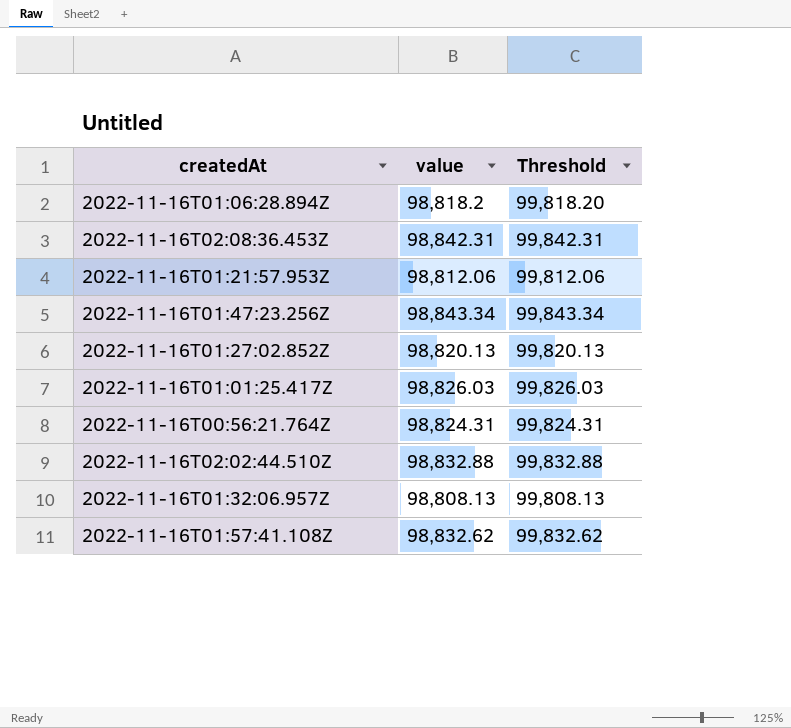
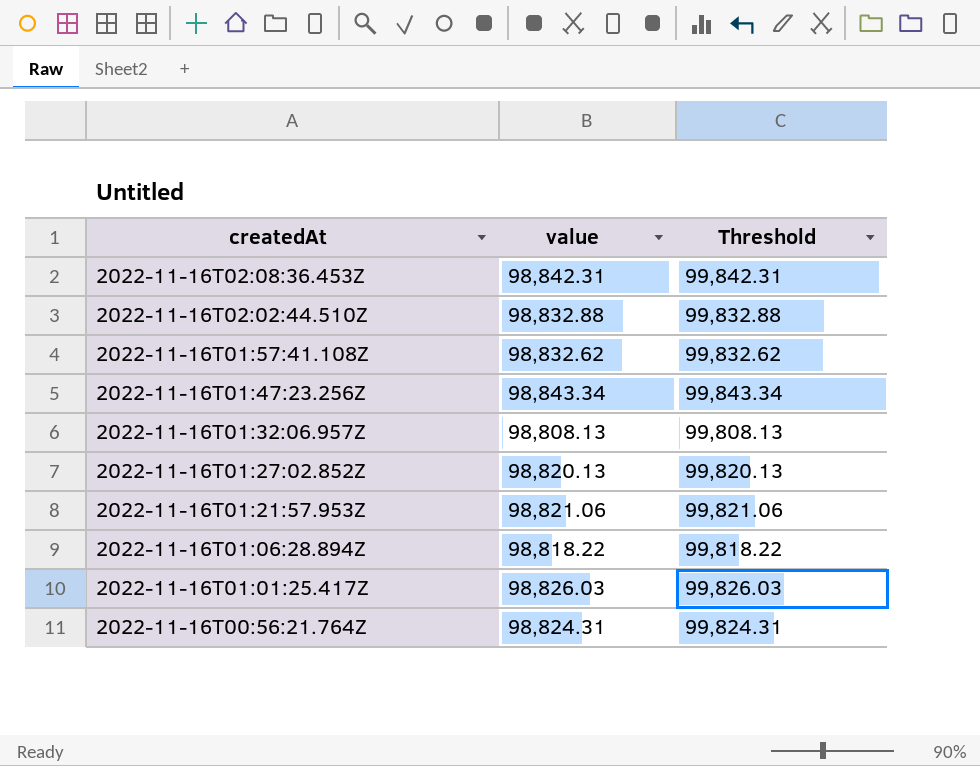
row order: none -> createdAt descending
2022-11-16T01:21:57.953Z | value: 98,812.06 -> 98,821.06
2022-11-16T01:21:57.953Z | Threshold: 99,812.06 -> 99,821.06
2022-11-16T01:06:28.894Z | value: 98,818.2 -> 98,818.22
2022-11-16T01:06:28.894Z | Threshold: 99,818.20 -> 99,818.22

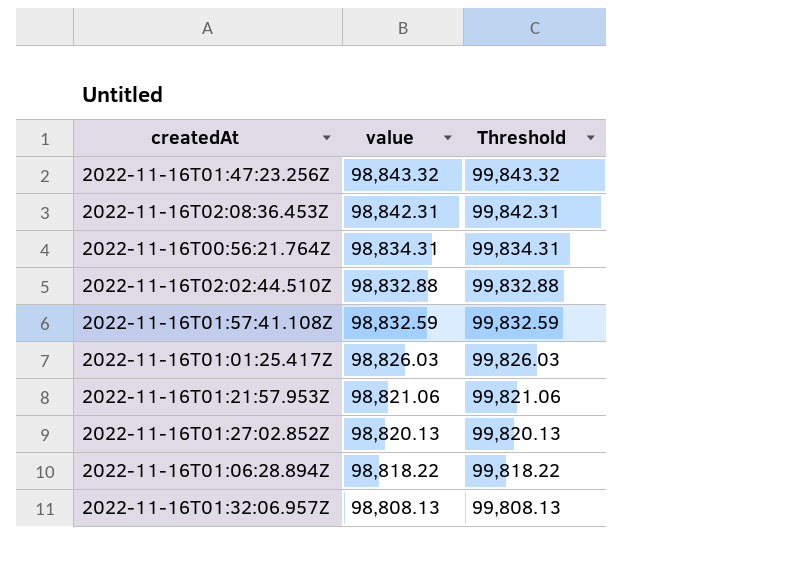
row order: createdAt descending -> value descending
2022-11-16T01:47:23.256Z | value: 98,843.34 -> 98,843.32
2022-11-16T01:47:23.256Z | Threshold: 99,843.34 -> 99,843.32
2022-11-16T00:56:21.764Z | value: 98,824.31 -> 98,834.31
2022-11-16T00:56:21.764Z | Threshold: 99,824.31 -> 99,834.31
2022-11-16T01:57:41.108Z | value: 98,832.62 -> 98,832.59
2022-11-16T01:57:41.108Z | Threshold: 99,832.62 -> 99,832.59

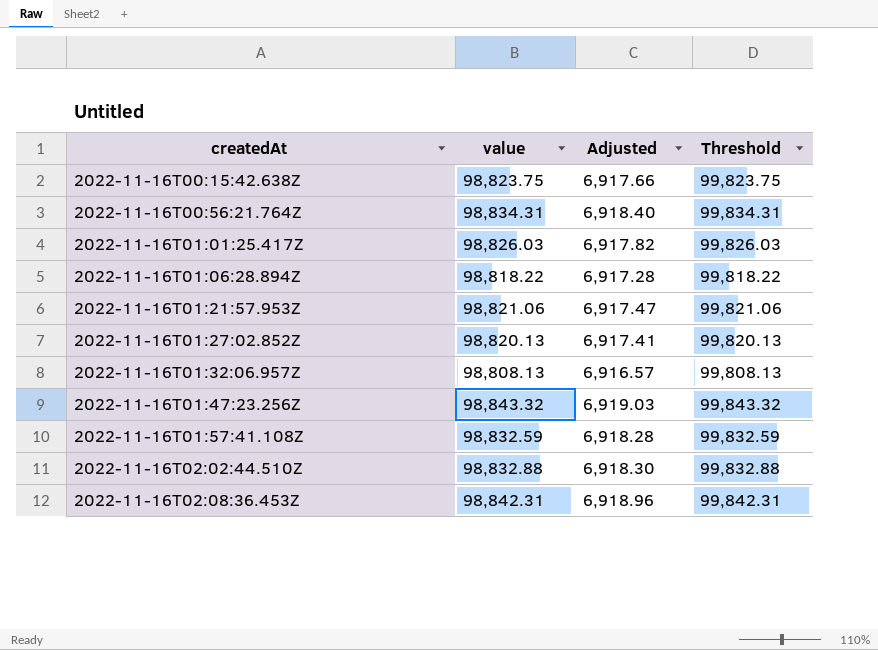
row order: value descending -> createdAt ascending
column Adjusted | formula: none -> [value] * 0.07
row 2022-11-16T00:15:42.638Z: none -> 98,823.75 | 6,917.66 | 99,823.75

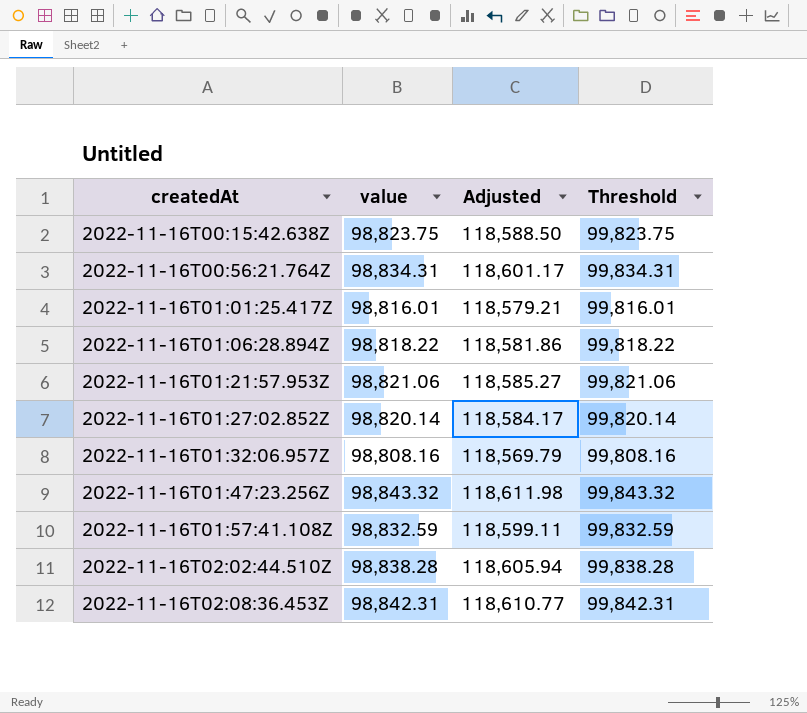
column Adjusted | formula: [value] * 0.07 -> [value] * 1.2
2022-11-16T01:01:25.417Z | value: 98,826.03 -> 98,816.01
2022-11-16T01:01:25.417Z | Threshold: 99,826.03 -> 99,816.01
2022-11-16T01:27:02.852Z | value: 98,820.13 -> 98,820.14
2022-11-16T01:27:02.852Z | Threshold: 99,820.13 -> 99,820.14
2022-11-16T01:32:06.957Z | value: 98,808.13 -> 98,808.16
2022-11-16T01:32:06.957Z | Threshold: 99,808.13 -> 99,808.16
2022-11-16T02:02:44.510Z | value: 98,832.88 -> 98,838.28
2022-11-16T02:02:44.510Z | Threshold: 99,832.88 -> 99,838.28

